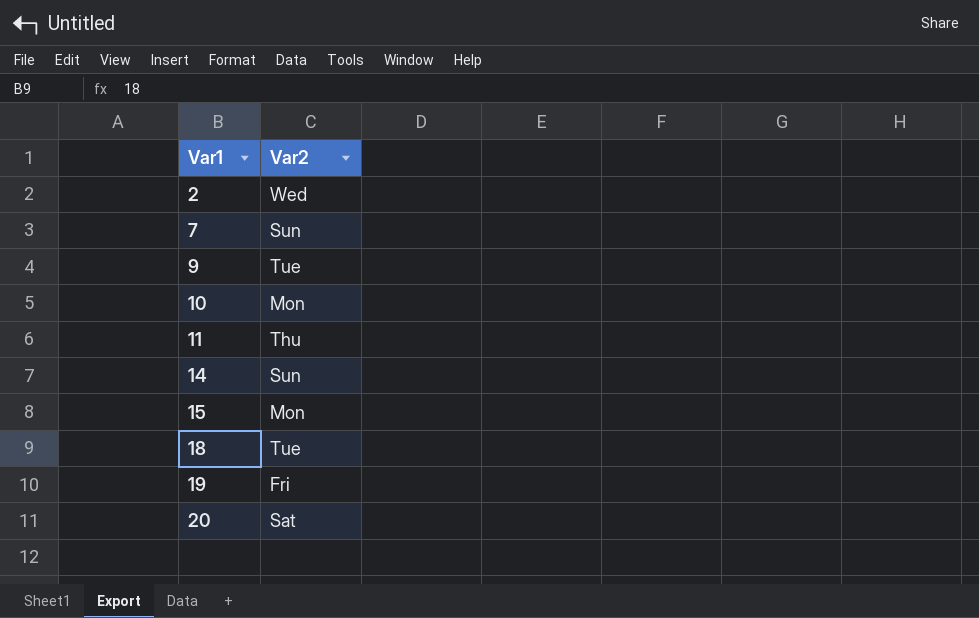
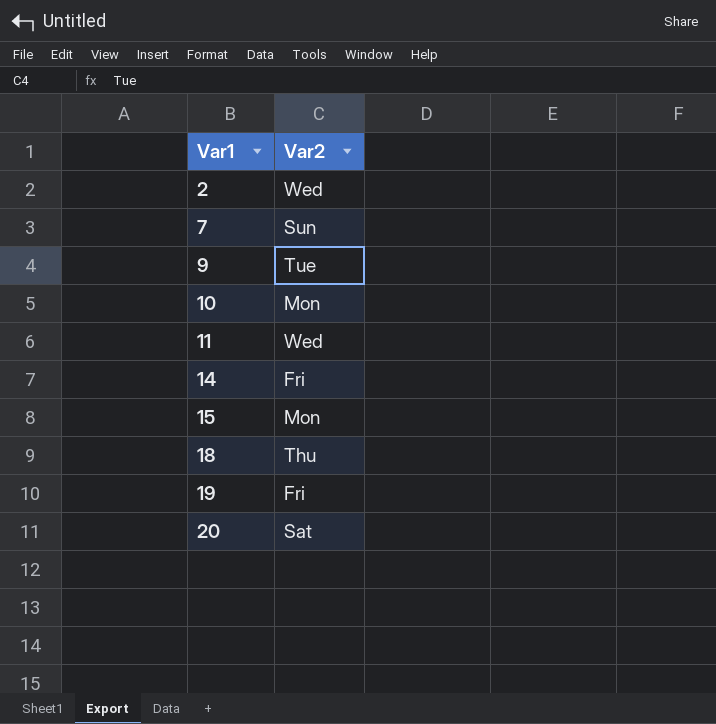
11 | Var2: Thu -> Wed
14 | Var2: Sun -> Fri
18 | Var2: Tue -> Thu

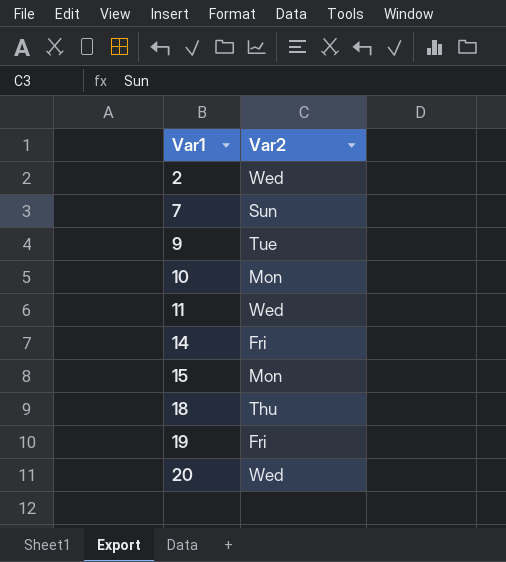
20 | Var2: Sat -> Wed

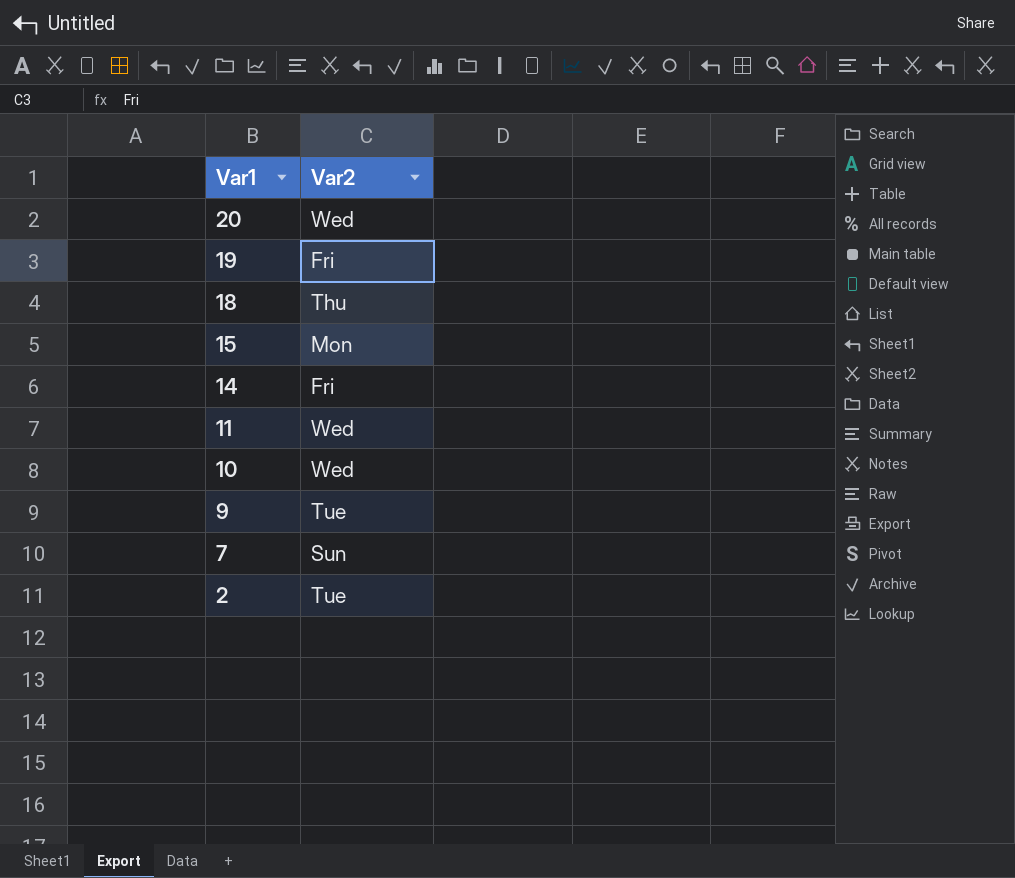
row order: Var1 ascending -> Var1 descending
10 | Var2: Mon -> Wed
2 | Var2: Wed -> Tue

